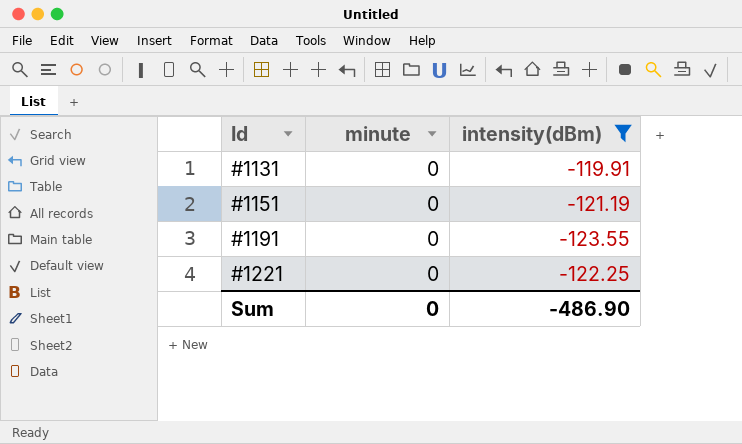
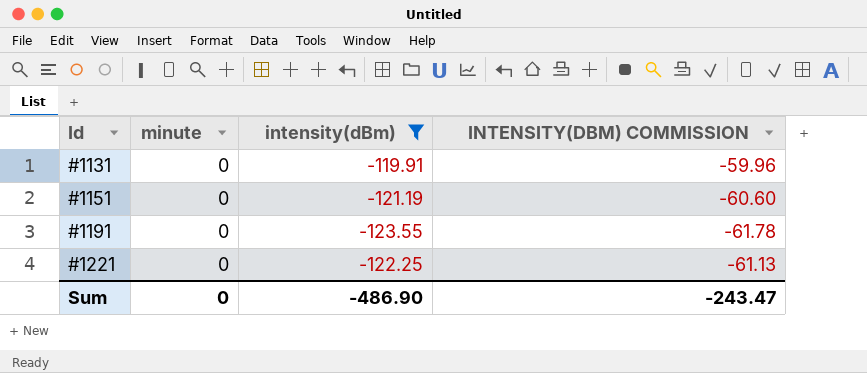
column INTENSITY(DBM) COMMISSION | formula: none -> [intensity(dBm)] * 0.5

